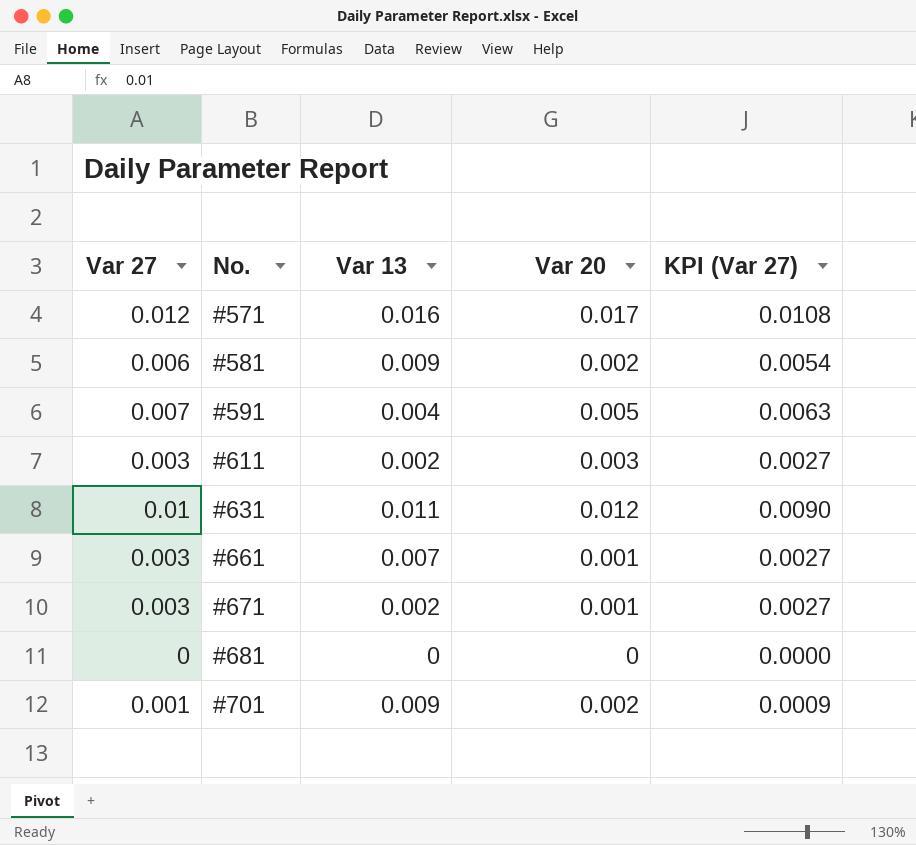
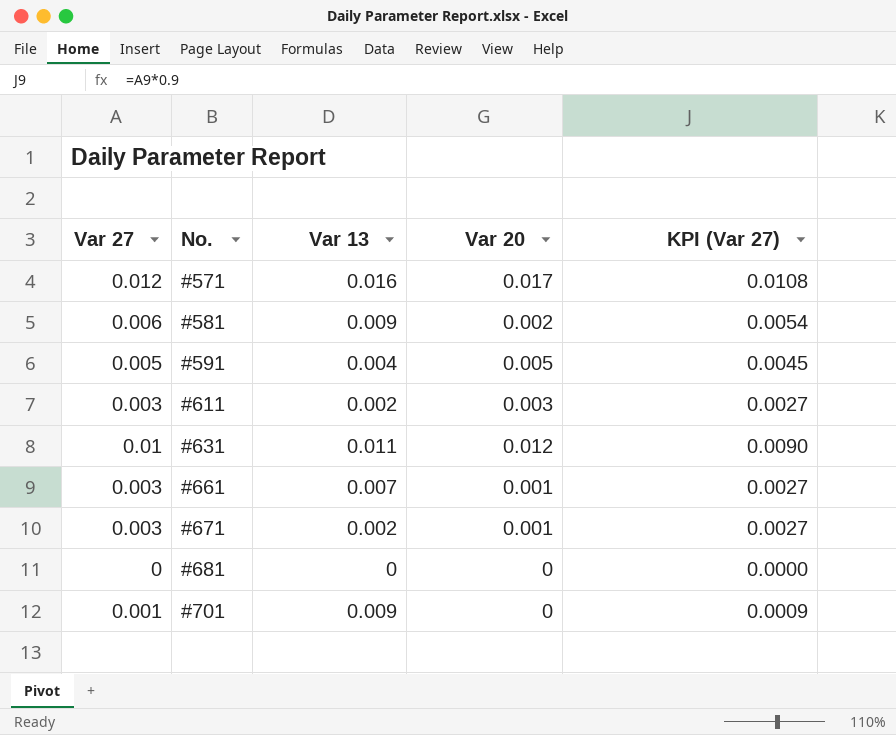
#591 | Var 27: 0.007 -> 0.005
#591 | KPI (Var 27): 0.0063 -> 0.0045
#701 | Var 20: 0.002 -> 0

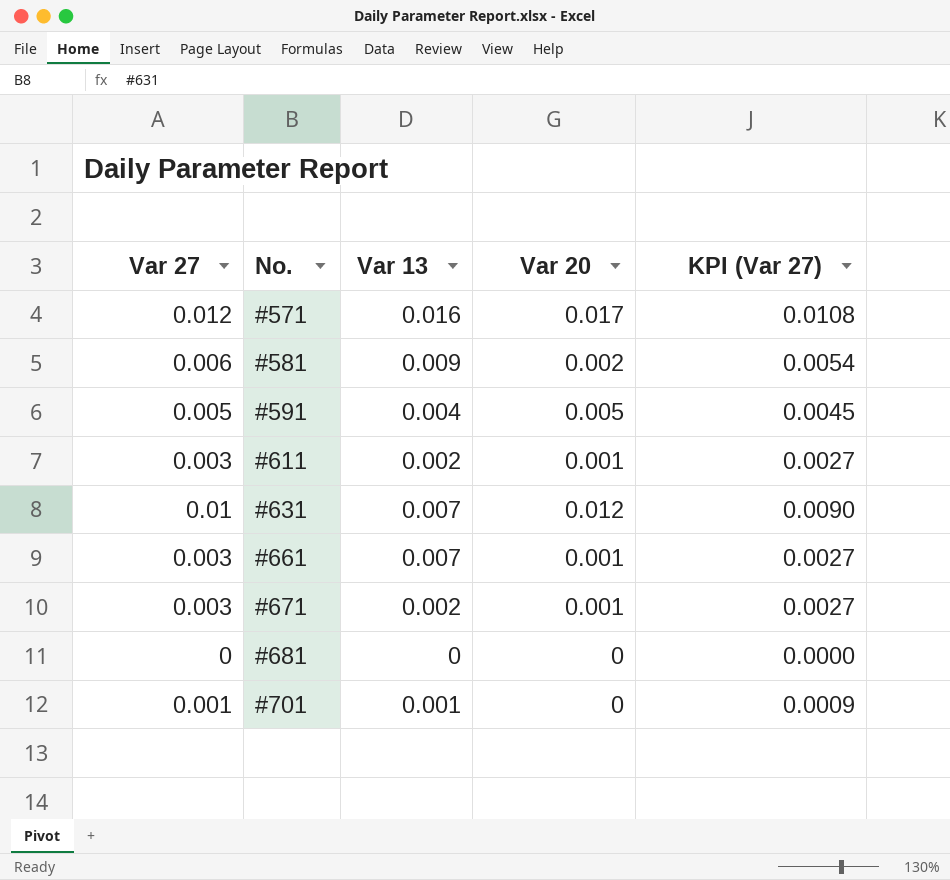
#611 | Var 20: 0.003 -> 0.001
#631 | Var 13: 0.011 -> 0.007
#701 | Var 13: 0.009 -> 0.001

